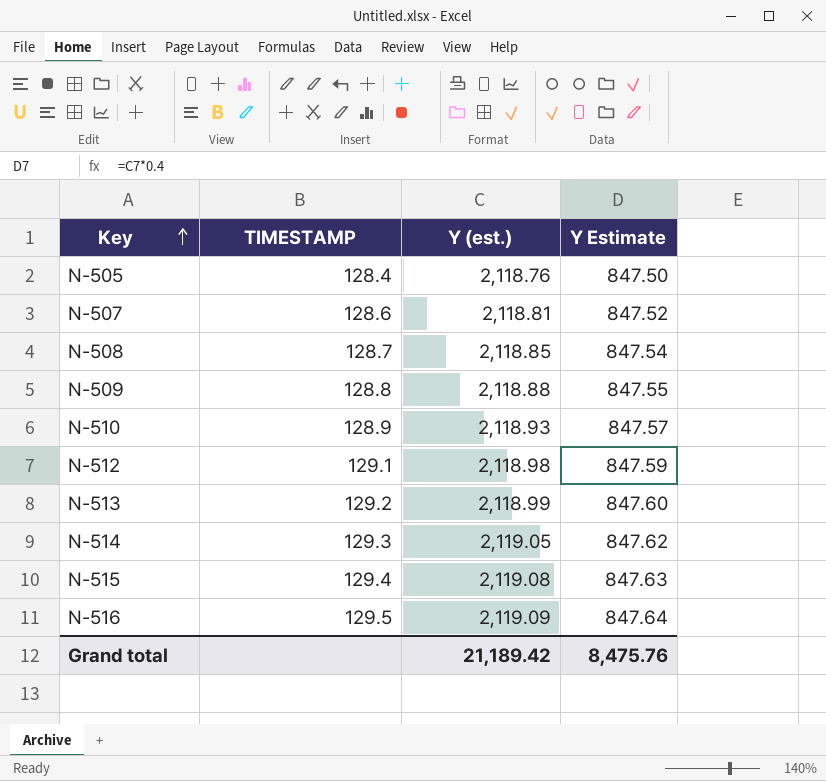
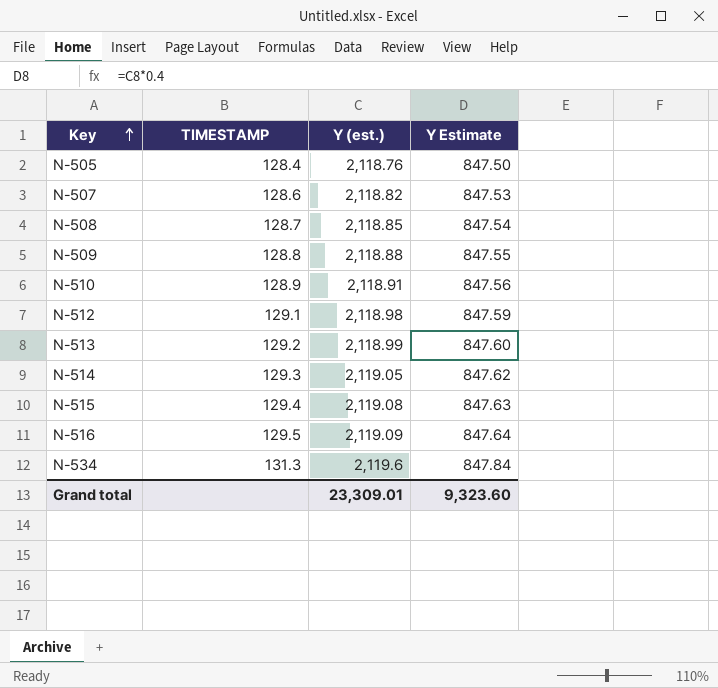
N-507 | Y (est.): 2,118.81 -> 2,118.82
N-507 | Y Estimate: 847.52 -> 847.53
N-510 | Y (est.): 2,118.93 -> 2,118.91
N-510 | Y Estimate: 847.57 -> 847.56
row N-534: none -> 131.3 | 2,119.6 | 847.84
Grand total | Y (est.): 21,189.42 -> 23,309.01
Grand total | Y Estimate: 8,475.76 -> 9,323.60

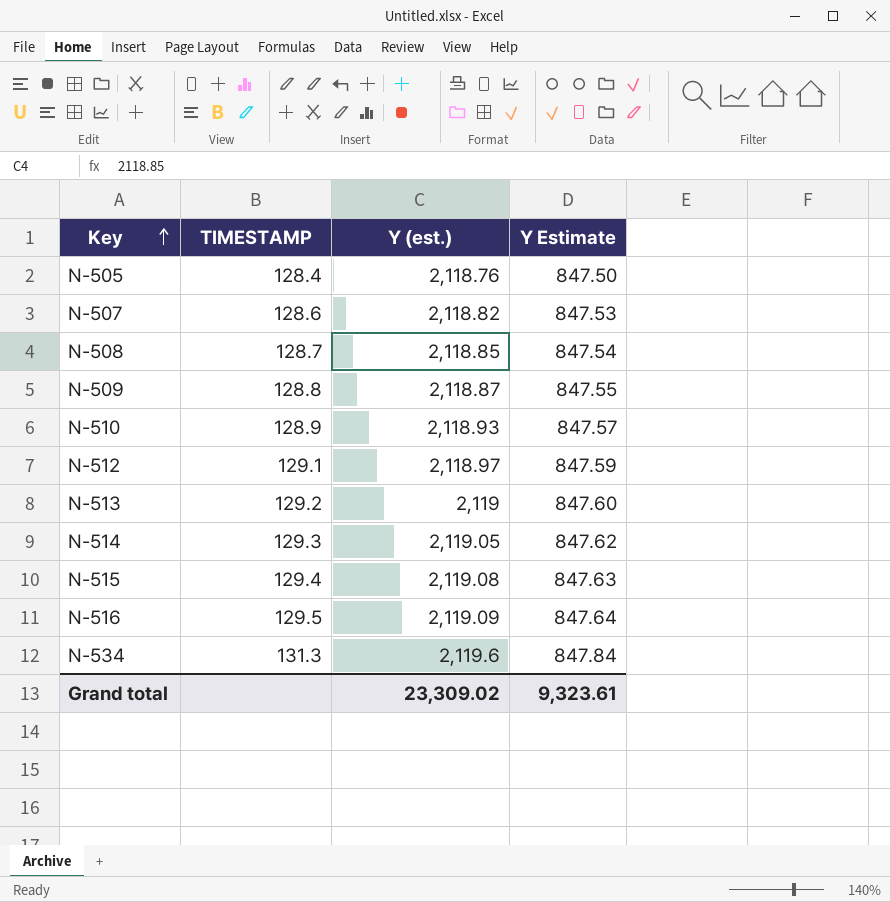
N-509 | Y (est.): 2,118.88 -> 2,118.87
N-510 | Y (est.): 2,118.91 -> 2,118.93
N-510 | Y Estimate: 847.56 -> 847.57
N-512 | Y (est.): 2,118.98 -> 2,118.97
N-513 | Y (est.): 2,118.99 -> 2,119
Grand total | Y (est.): 23,309.01 -> 23,309.02
Grand total | Y Estimate: 9,323.60 -> 9,323.61

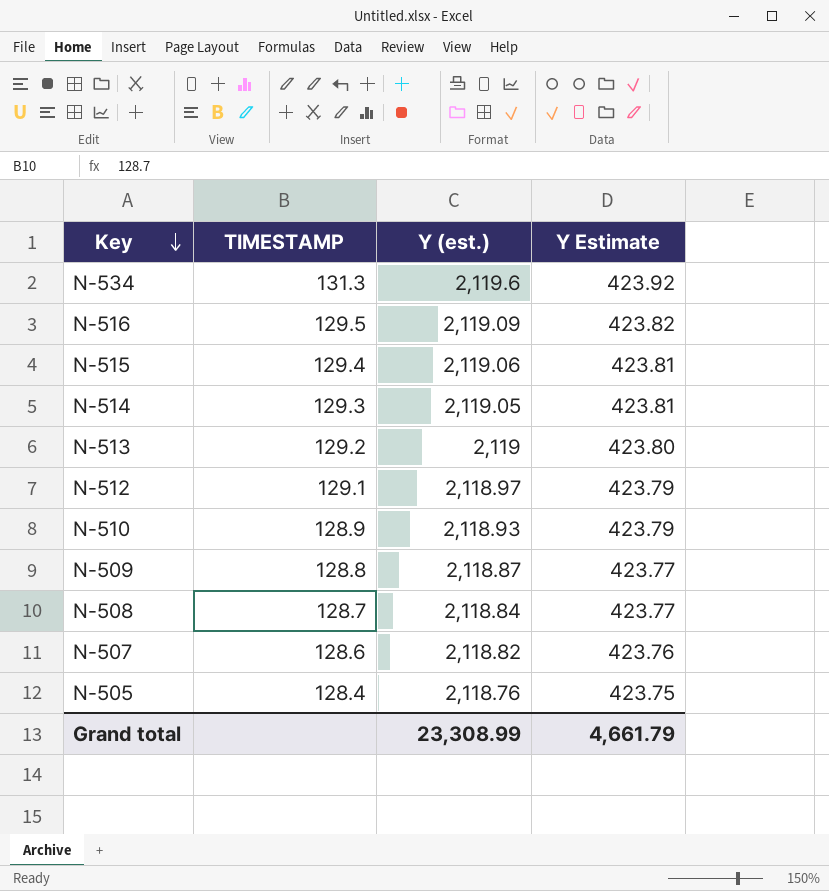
row order: Key ascending -> Key descending
column Y Estimate | formula: [Y (est.)] * 0.4 -> [Y (est.)] * 0.2
N-515 | Y (est.): 2,119.08 -> 2,119.06
N-508 | Y (est.): 2,118.85 -> 2,118.84
Grand total | Y (est.): 23,309.02 -> 23,308.99
Grand total | Y Estimate: 9,323.61 -> 4,661.79

